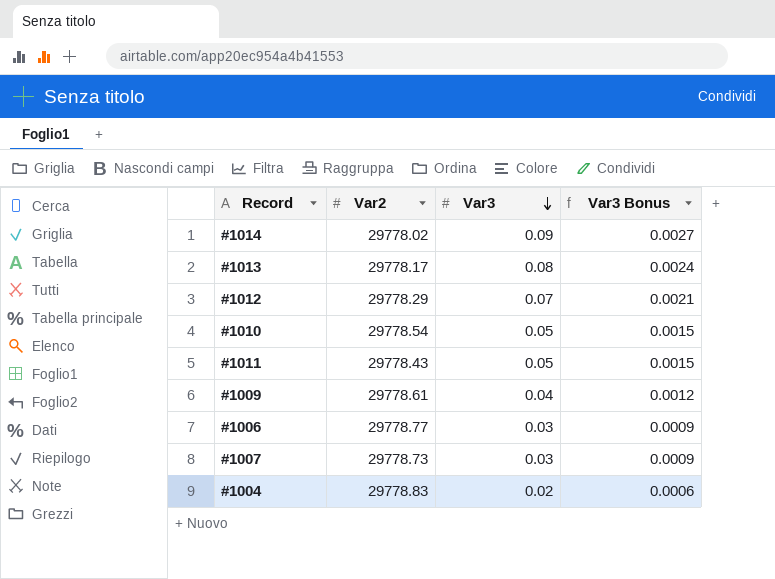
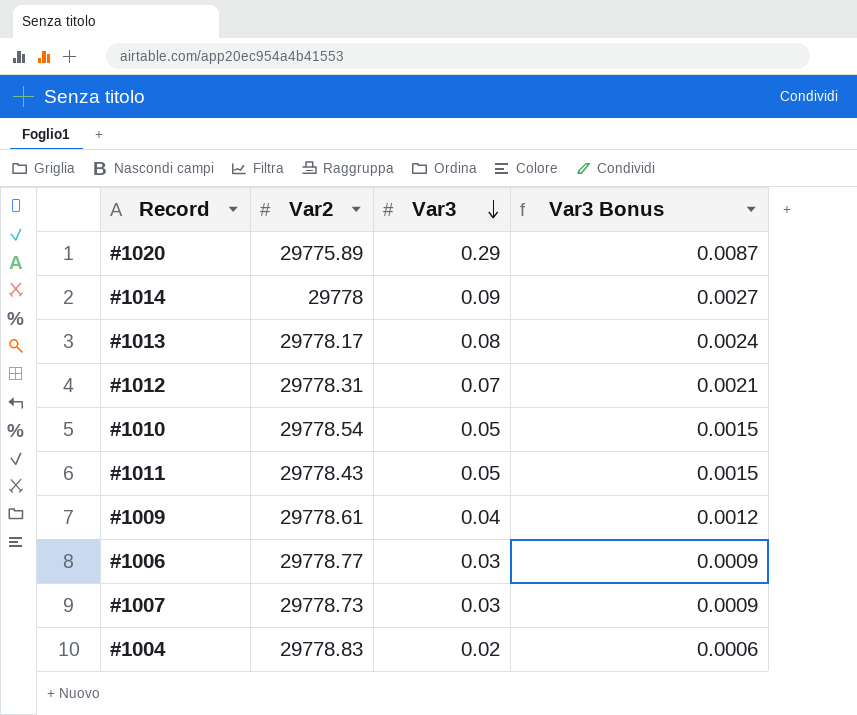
row #1020: none -> 29775.89 | 0.29 | 0.0087
#1014 | Var2: 29778.02 -> 29778
#1012 | Var2: 29778.29 -> 29778.31

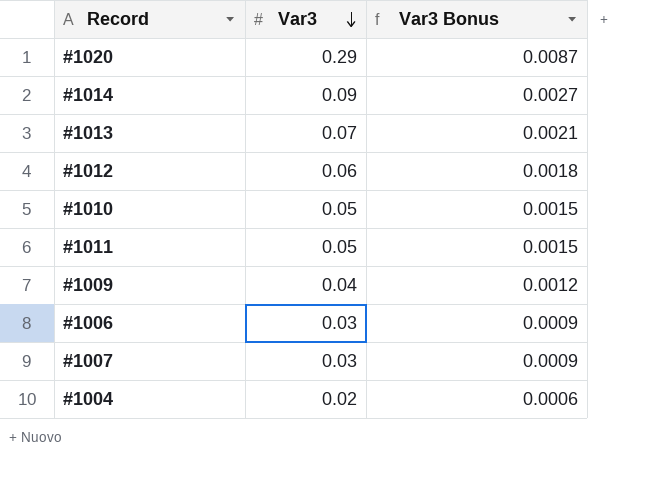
column Var2 | position: 2 -> none
#1013 | Var3: 0.08 -> 0.07
#1013 | Var3 Bonus: 0.0024 -> 0.0021
#1012 | Var3: 0.07 -> 0.06
#1012 | Var3 Bonus: 0.0021 -> 0.0018

